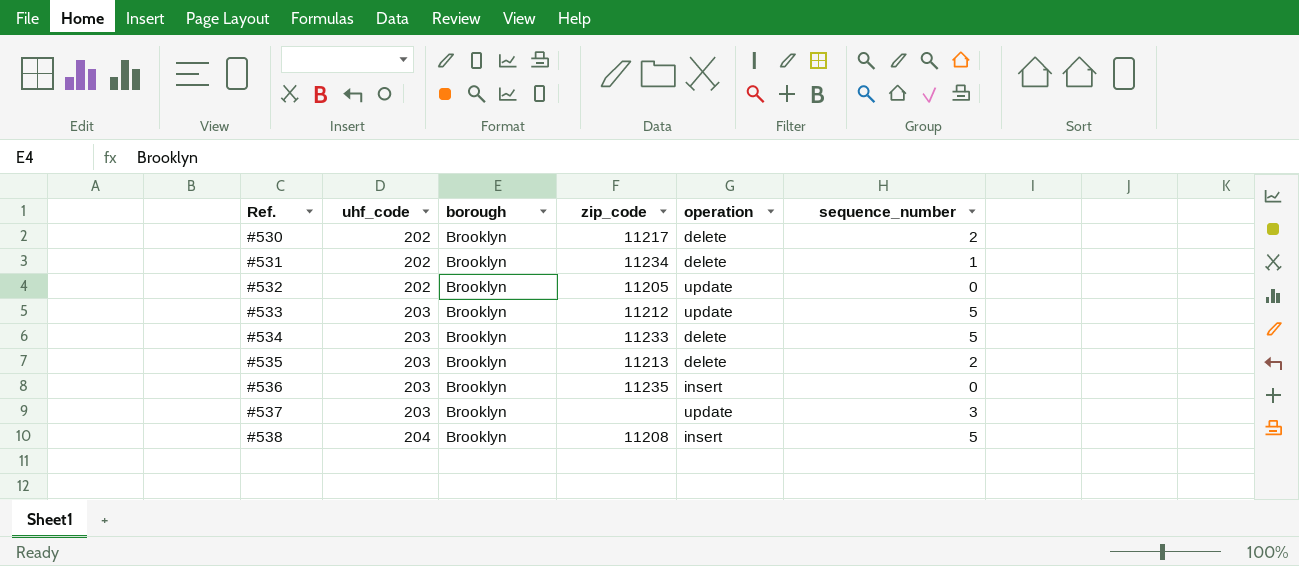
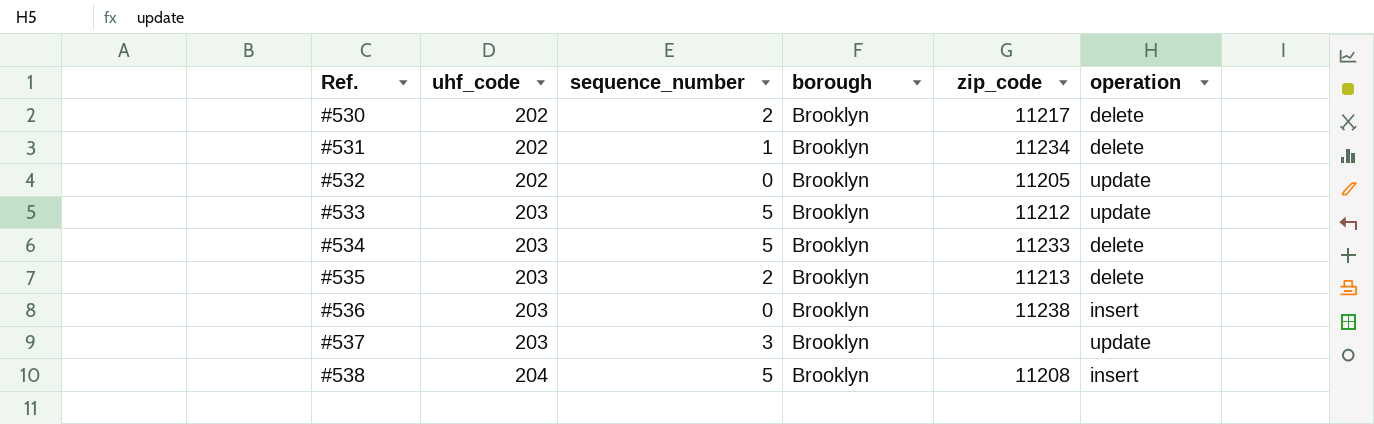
column sequence_number | position: 6 -> 3
#536 | zip_code: 11235 -> 11238

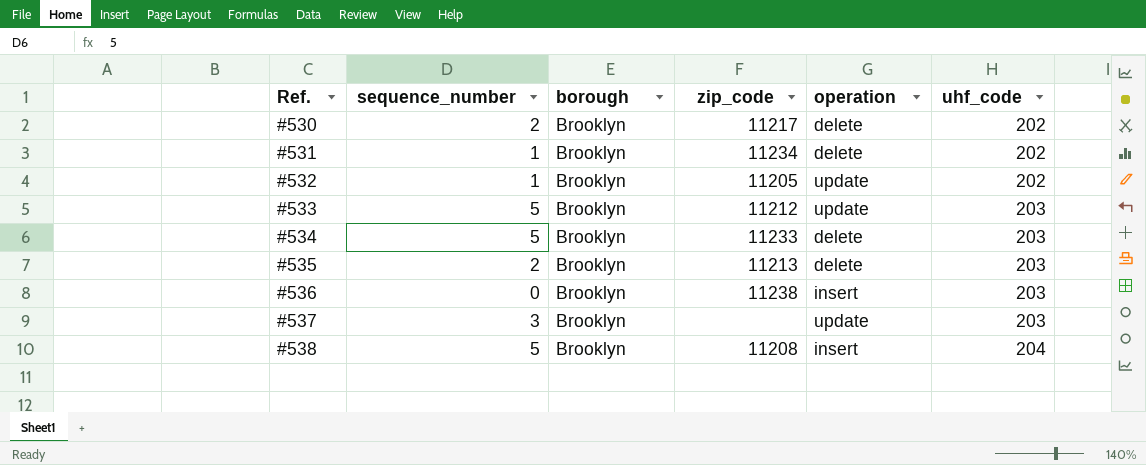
column uhf_code | position: 2 -> 6
#532 | sequence_number: 0 -> 1

